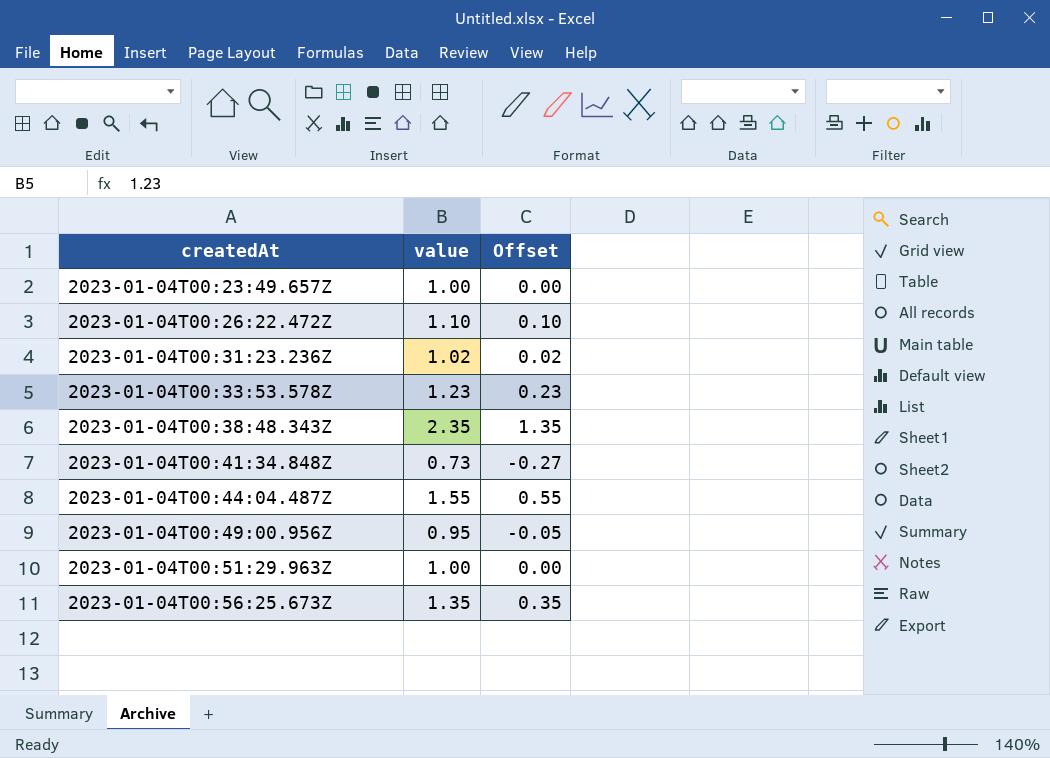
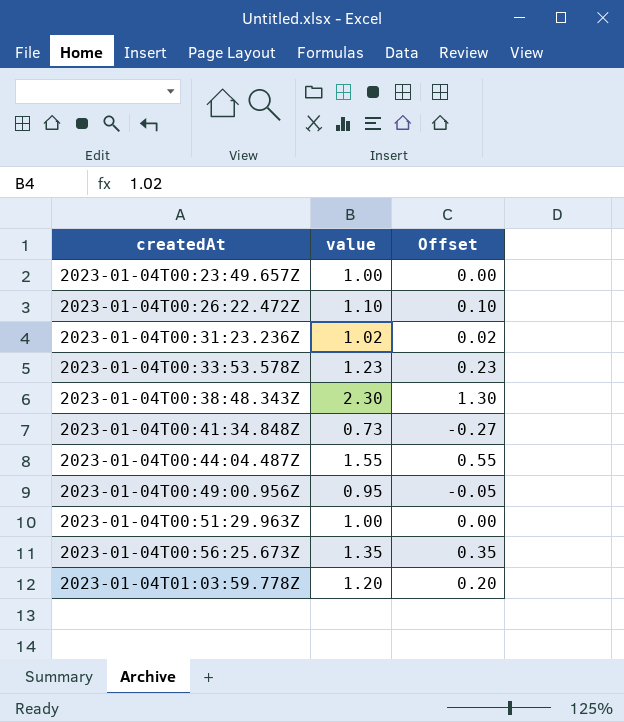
2023-01-04T00:38:48.343Z | value: 2.35 -> 2.30
2023-01-04T00:38:48.343Z | Offset: 1.35 -> 1.30
row 2023-01-04T01:03:59.778Z: none -> 1.20 | 0.20

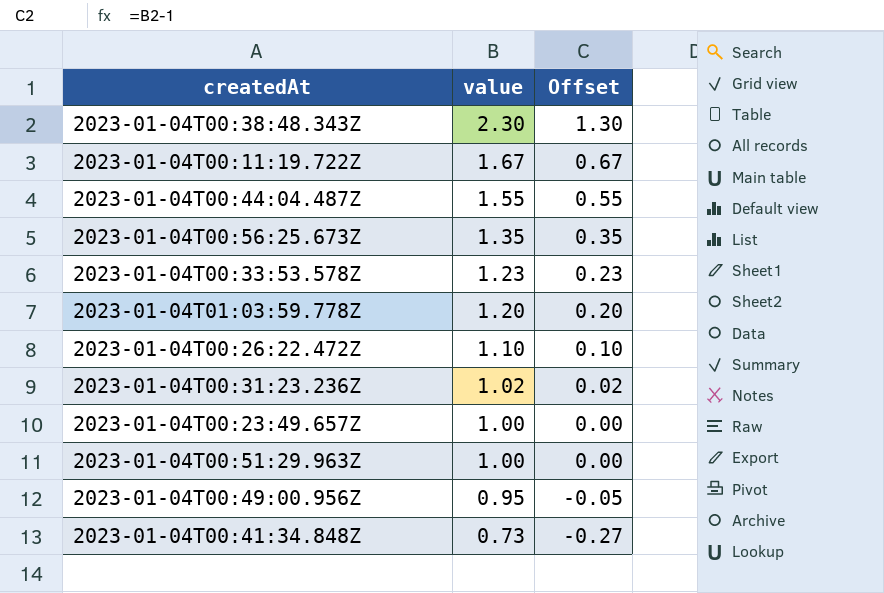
row order: createdAt ascending -> value descending
row 2023-01-04T00:11:19.722Z: none -> 1.67 | 0.67

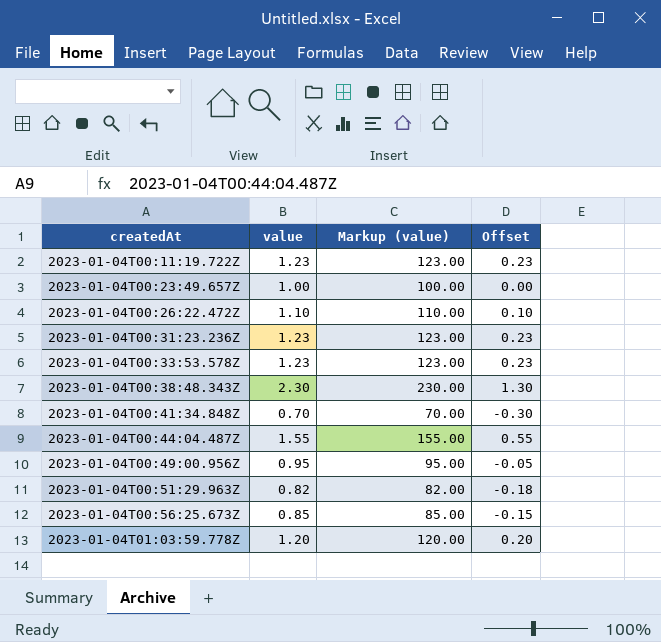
row order: value descending -> createdAt ascending
column Markup (value) | formula: none -> [value] * 100
2023-01-04T00:11:19.722Z | value: 1.67 -> 1.23
2023-01-04T00:11:19.722Z | Offset: 0.67 -> 0.23
2023-01-04T00:31:23.236Z | value: 1.02 -> 1.23
2023-01-04T00:31:23.236Z | Offset: 0.02 -> 0.23
2023-01-04T00:41:34.848Z | value: 0.73 -> 0.70
2023-01-04T00:41:34.848Z | Offset: -0.27 -> -0.30
2023-01-04T00:51:29.963Z | value: 1.00 -> 0.82
2023-01-04T00:51:29.963Z | Offset: 0.00 -> -0.18
2023-01-04T00:56:25.673Z | value: 1.35 -> 0.85
2023-01-04T00:56:25.673Z | Offset: 0.35 -> -0.15

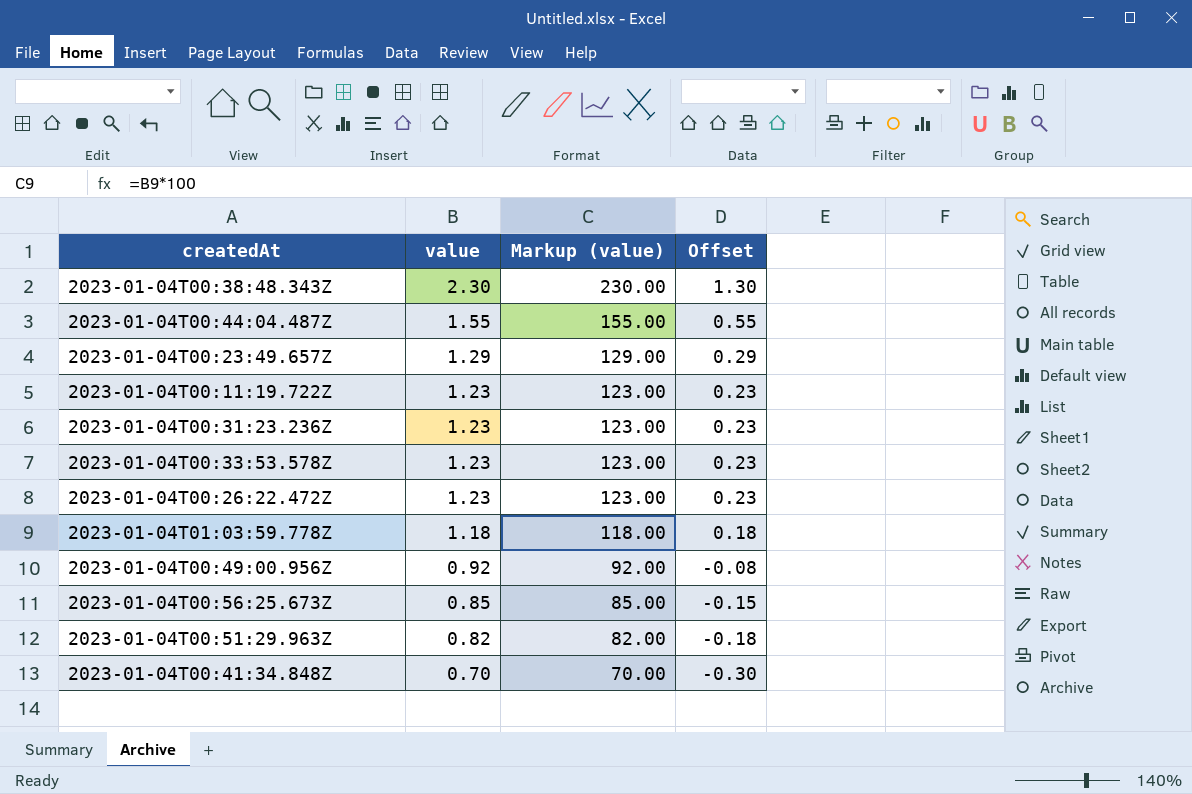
row order: createdAt ascending -> value descending
2023-01-04T00:23:49.657Z | value: 1.00 -> 1.29
2023-01-04T00:23:49.657Z | Markup (value): 100.00 -> 129.00
2023-01-04T00:23:49.657Z | Offset: 0.00 -> 0.29
2023-01-04T00:26:22.472Z | value: 1.10 -> 1.23
2023-01-04T00:26:22.472Z | Markup (value): 110.00 -> 123.00
2023-01-04T00:26:22.472Z | Offset: 0.10 -> 0.23
2023-01-04T01:03:59.778Z | value: 1.20 -> 1.18
2023-01-04T01:03:59.778Z | Markup (value): 120.00 -> 118.00
2023-01-04T01:03:59.778Z | Offset: 0.20 -> 0.18
2023-01-04T00:49:00.956Z | value: 0.95 -> 0.92
2023-01-04T00:49:00.956Z | Markup (value): 95.00 -> 92.00
2023-01-04T00:49:00.956Z | Offset: -0.05 -> -0.08

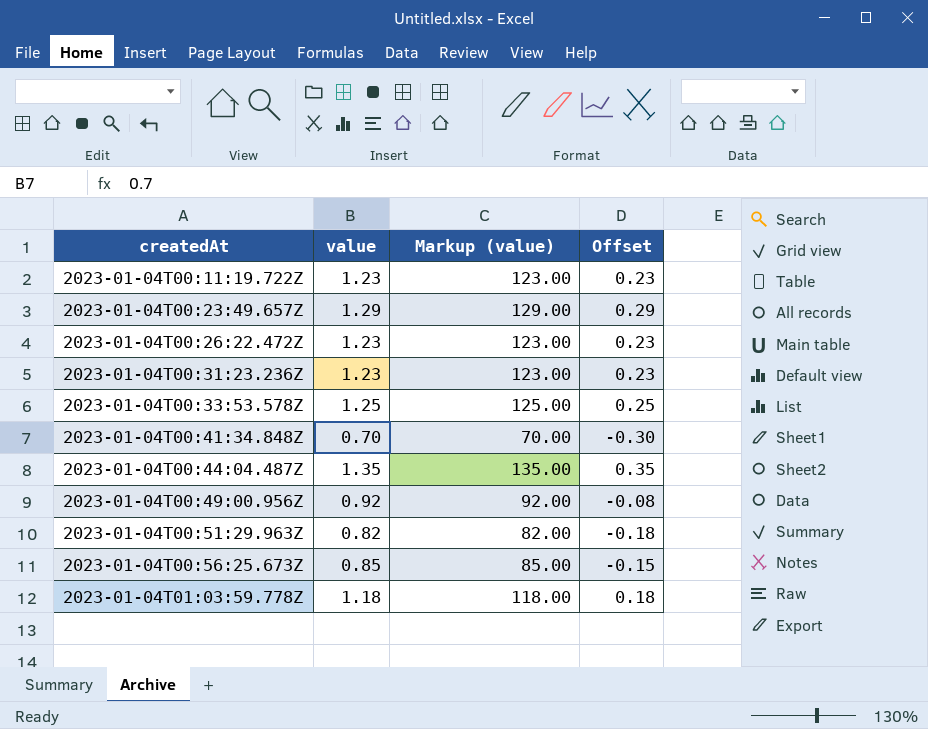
row order: value descending -> createdAt ascending
row 2023-01-04T00:38:48.343Z: 2.30 | 230.00 | 1.30 -> none
2023-01-04T00:33:53.578Z | value: 1.23 -> 1.25
2023-01-04T00:33:53.578Z | Markup (value): 123.00 -> 125.00
2023-01-04T00:33:53.578Z | Offset: 0.23 -> 0.25
2023-01-04T00:44:04.487Z | value: 1.55 -> 1.35
2023-01-04T00:44:04.487Z | Markup (value): 155.00 -> 135.00
2023-01-04T00:44:04.487Z | Offset: 0.55 -> 0.35

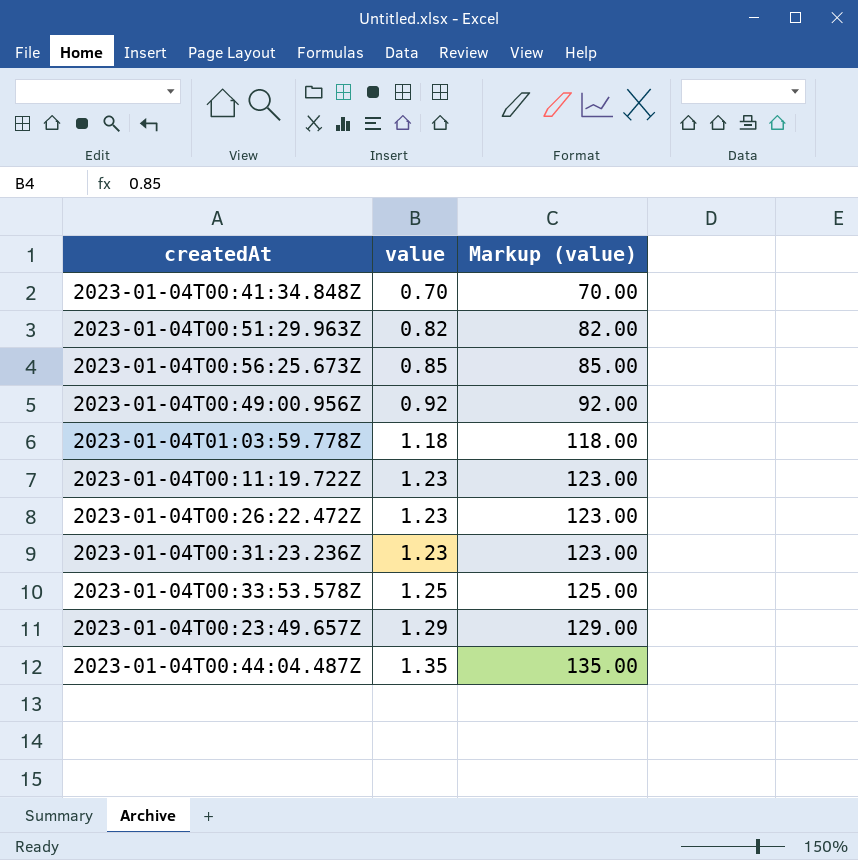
row order: createdAt ascending -> value ascending
column Offset | formula: [value] - 1 -> none

